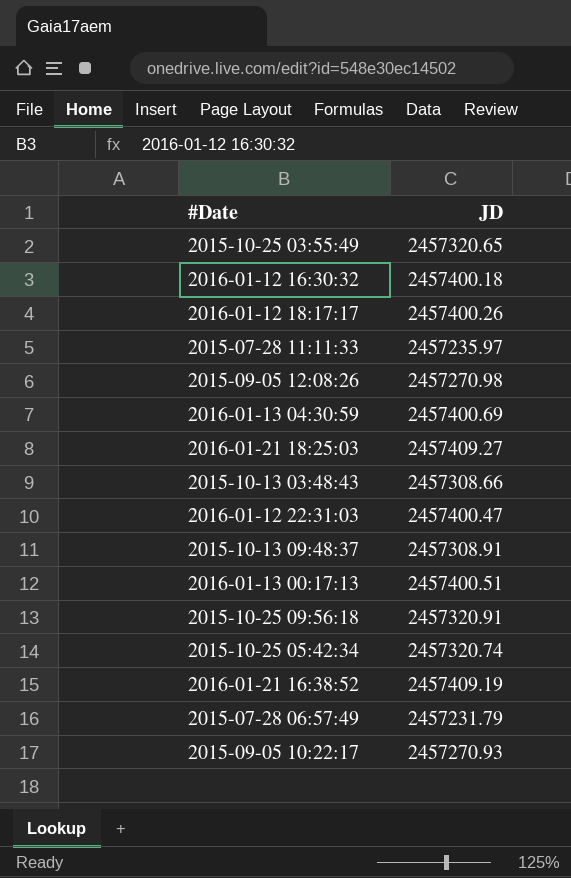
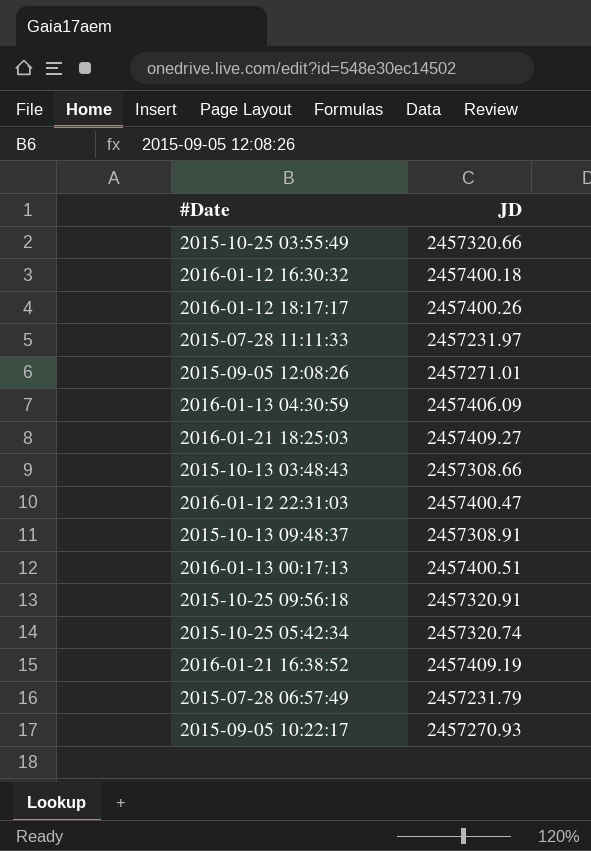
2015-10-25 03:55:49 | JD: 2457320.65 -> 2457320.66
2015-07-28 11:11:33 | JD: 2457235.97 -> 2457231.97
2015-09-05 12:08:26 | JD: 2457270.98 -> 2457271.01
2016-01-13 04:30:59 | JD: 2457400.69 -> 2457406.09

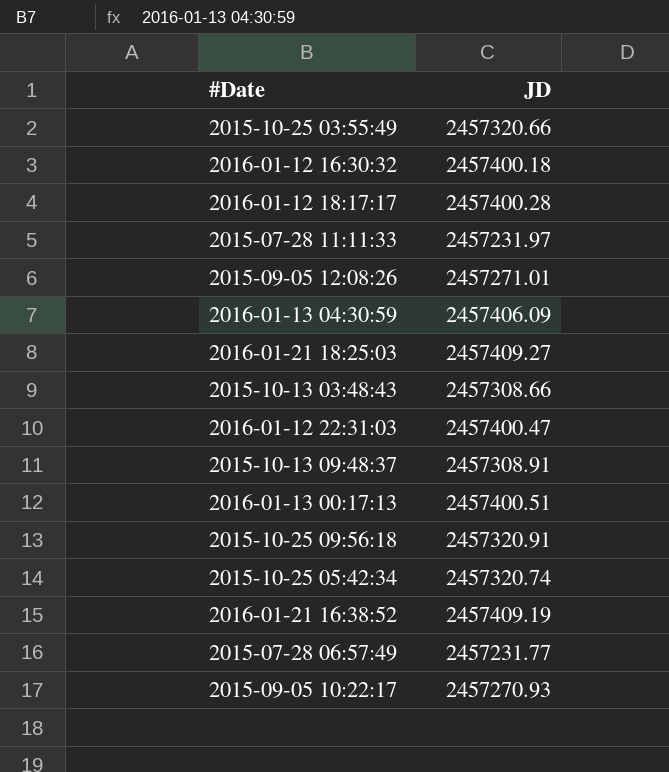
2016-01-12 18:17:17 | JD: 2457400.26 -> 2457400.28
2015-07-28 06:57:49 | JD: 2457231.79 -> 2457231.77

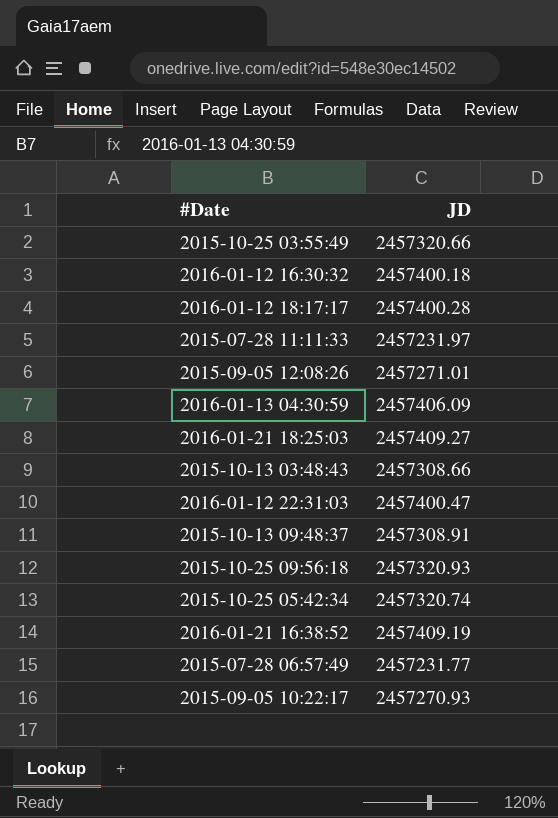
row 2016-01-13 00:17:13: 2457400.51 -> none
2015-10-25 09:56:18 | JD: 2457320.91 -> 2457320.93

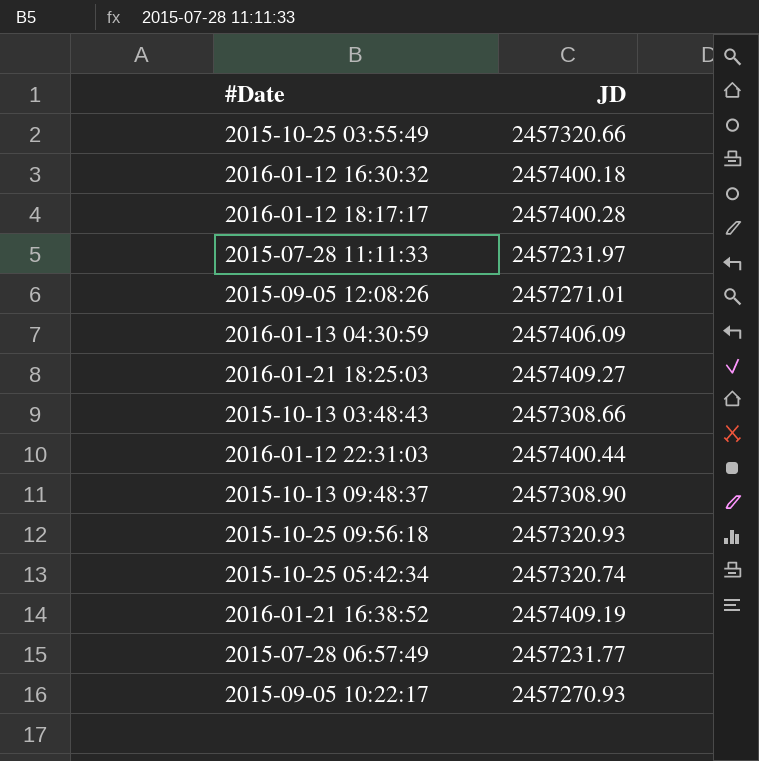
2016-01-12 22:31:03 | JD: 2457400.47 -> 2457400.44
2015-10-13 09:48:37 | JD: 2457308.91 -> 2457308.90

